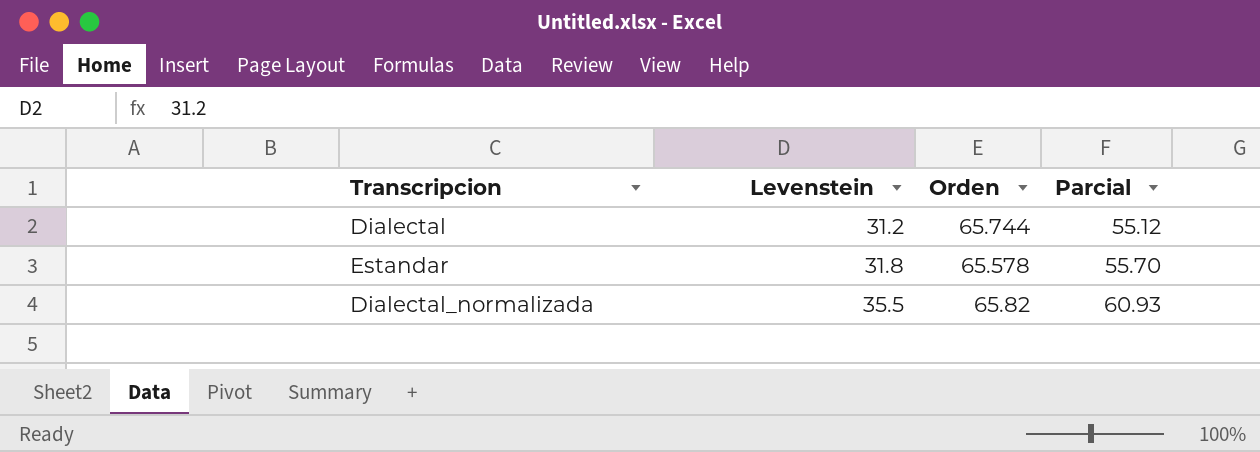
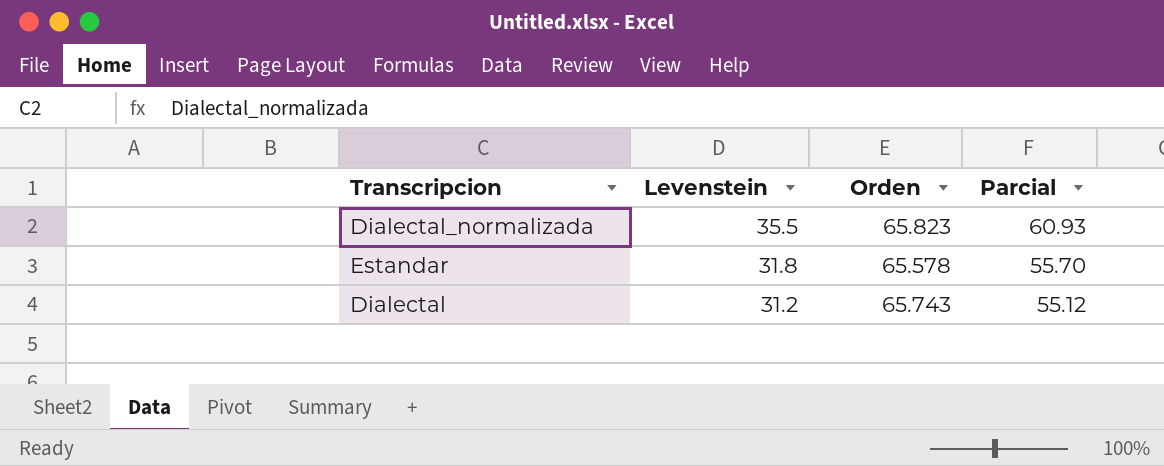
row order: Levenstein ascending -> Levenstein descending
Dialectal_normalizada | Orden: 65.82 -> 65.823
Dialectal | Orden: 65.744 -> 65.743

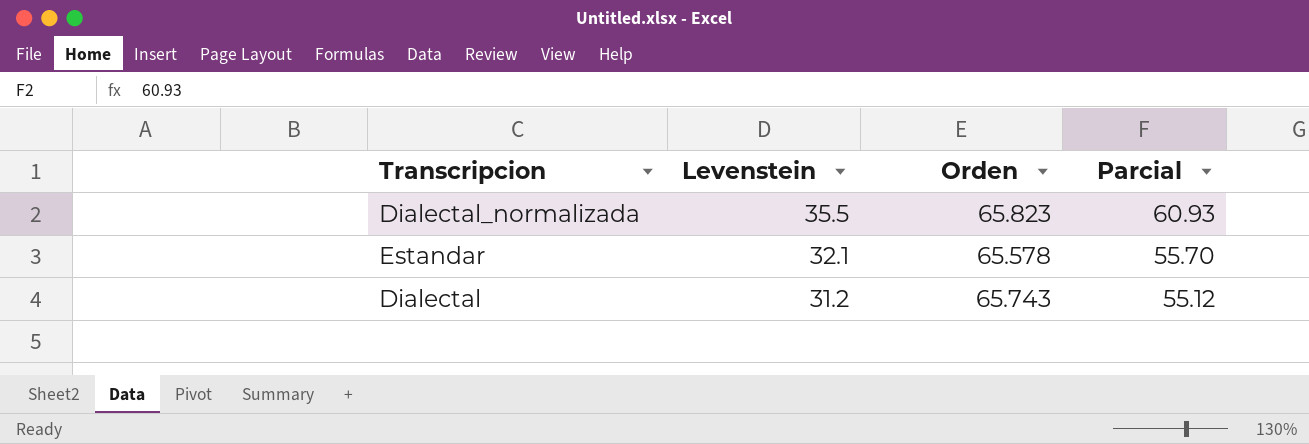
Estandar | Levenstein: 31.8 -> 32.1

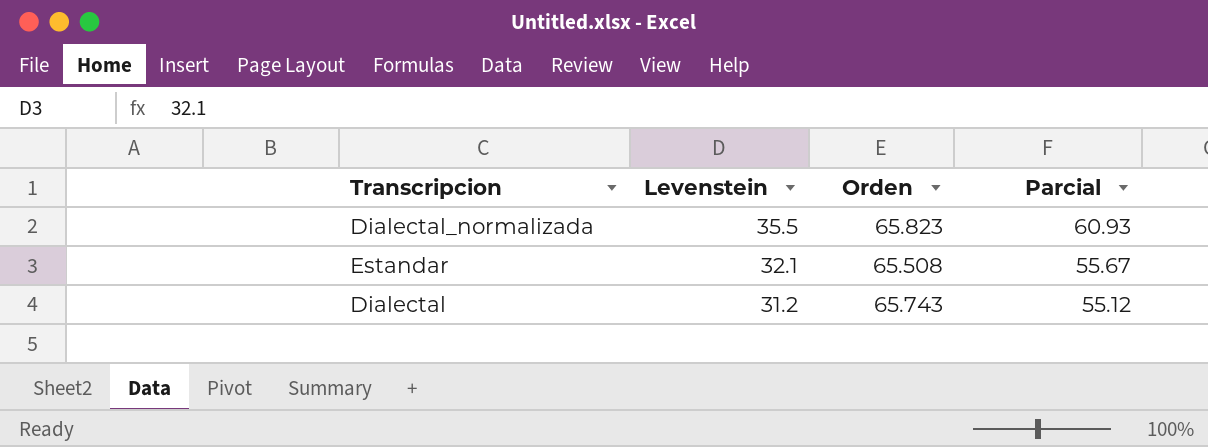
Estandar | Orden: 65.578 -> 65.508
Estandar | Parcial: 55.70 -> 55.67

